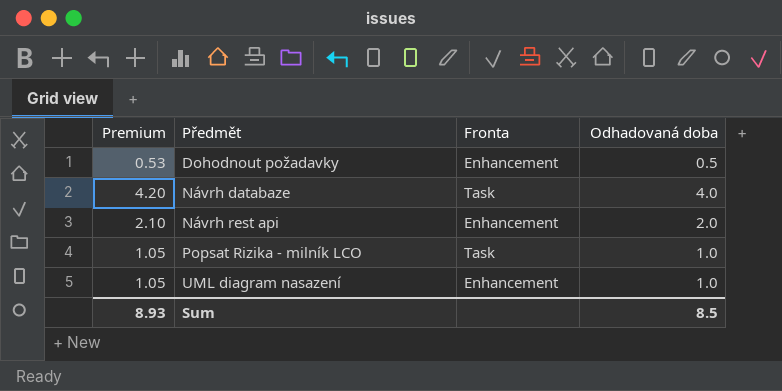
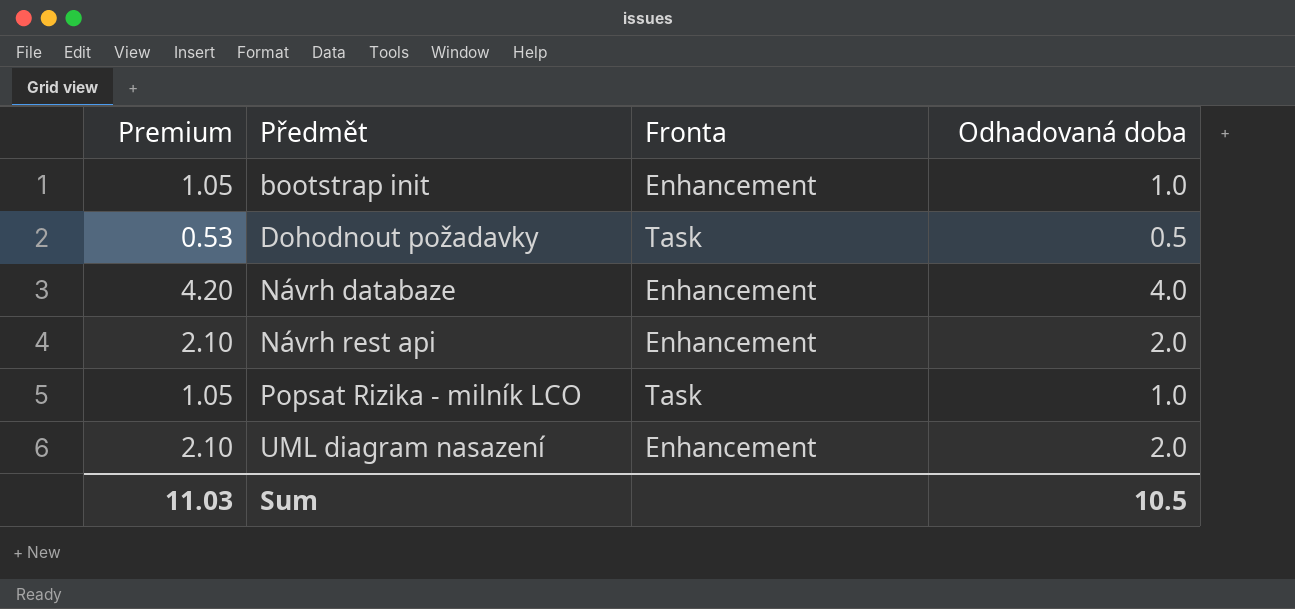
row bootstrap init: none -> 1.05 | Enhancement | 1.0
Dohodnout požadavky | Fronta: Enhancement -> Task
Návrh databaze | Fronta: Task -> Enhancement
UML diagram nasazení | Premium: 1.05 -> 2.10
UML diagram nasazení | Odhadovaná doba: 1.0 -> 2.0
Sum | Premium: 8.93 -> 11.03
Sum | Odhadovaná doba: 8.5 -> 10.5

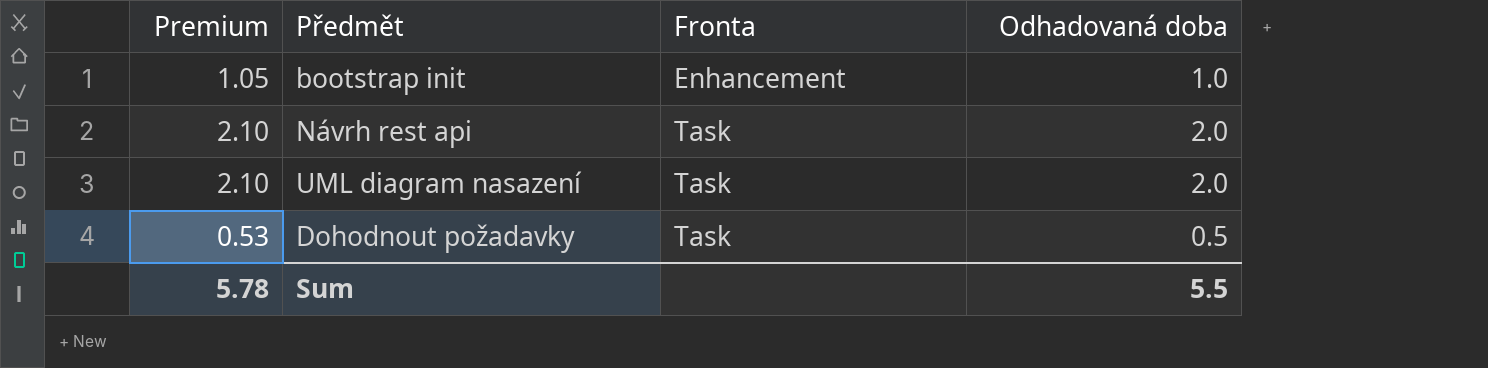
row order: Předmět ascending -> Fronta ascending
row Návrh databaze: 4.20 | Enhancement | 4.0 -> none
row Popsat Rizika - milník LCO: 1.05 | Task | 1.0 -> none
Návrh rest api | Fronta: Enhancement -> Task
UML diagram nasazení | Fronta: Enhancement -> Task
Sum | Premium: 11.03 -> 5.78
Sum | Odhadovaná doba: 10.5 -> 5.5

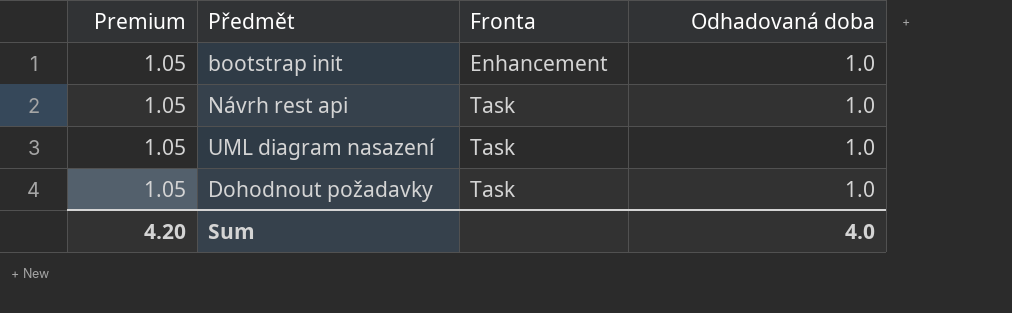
Návrh rest api | Premium: 2.10 -> 1.05
Návrh rest api | Odhadovaná doba: 2.0 -> 1.0
UML diagram nasazení | Premium: 2.10 -> 1.05
UML diagram nasazení | Odhadovaná doba: 2.0 -> 1.0
Dohodnout požadavky | Premium: 0.53 -> 1.05
Dohodnout požadavky | Odhadovaná doba: 0.5 -> 1.0
Sum | Premium: 5.78 -> 4.20
Sum | Odhadovaná doba: 5.5 -> 4.0

